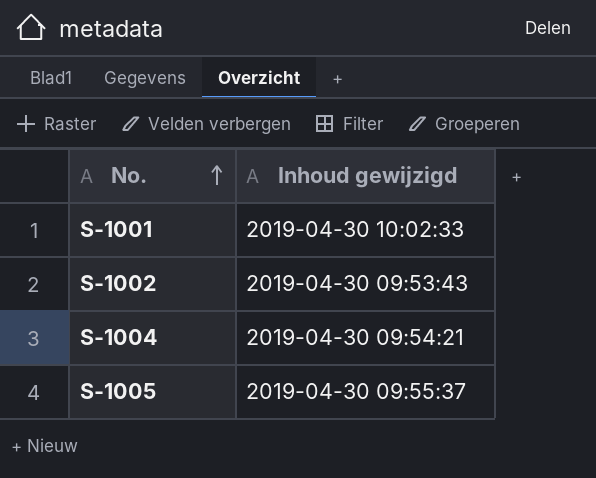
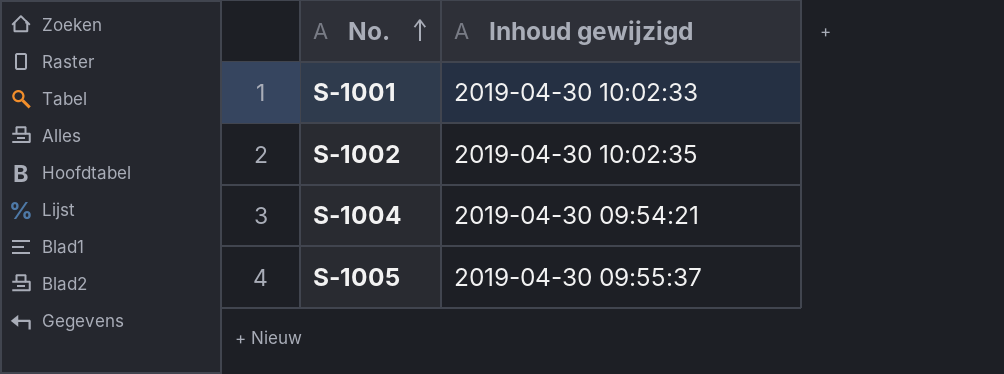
S-1002 | Inhoud gewijzigd: 2019-04-30 09:53:43 -> 2019-04-30 10:02:35

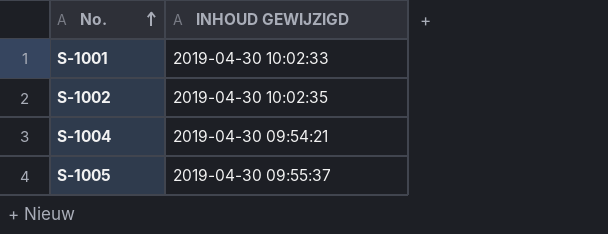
column name: Inhoud gewijzigd -> INHOUD GEWIJZIGD

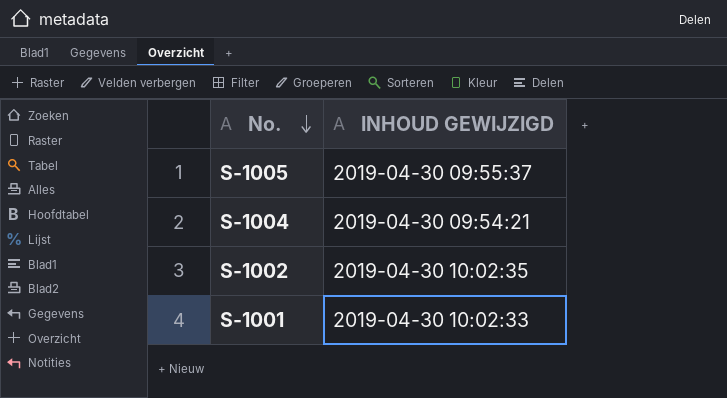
row order: No. ascending -> No. descending

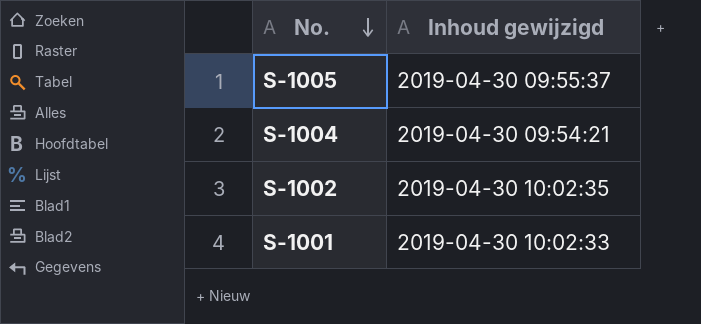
column name: INHOUD GEWIJZIGD -> Inhoud gewijzigd

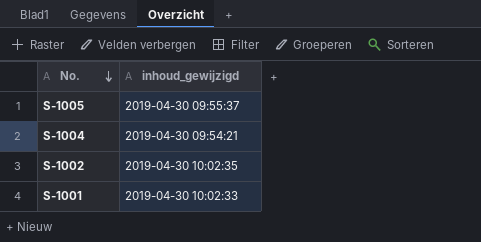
column name: Inhoud gewijzigd -> inhoud_gewijzigd

